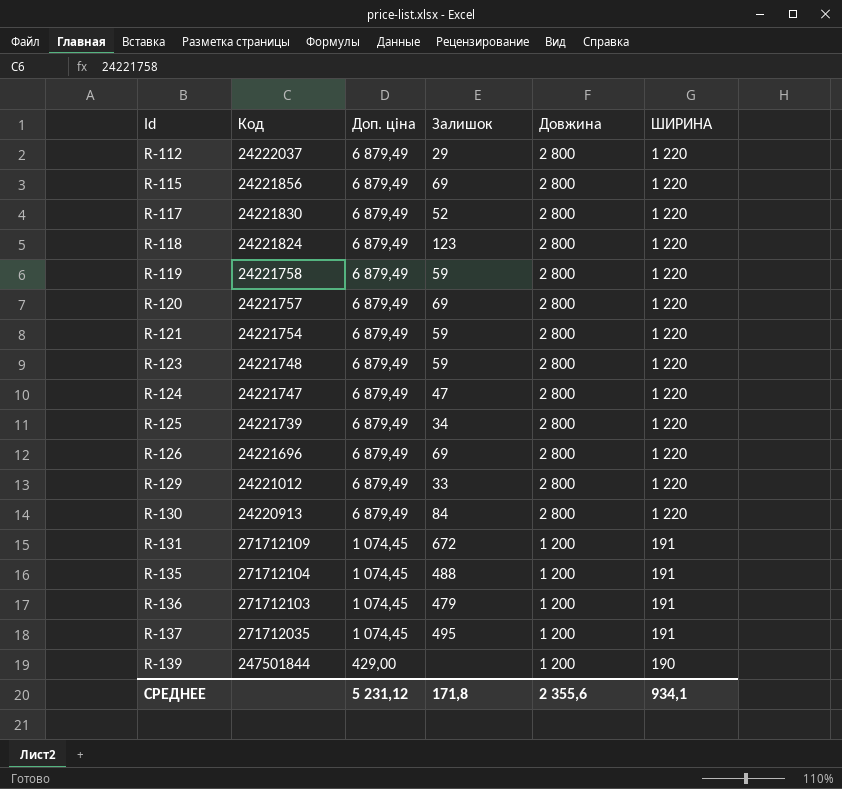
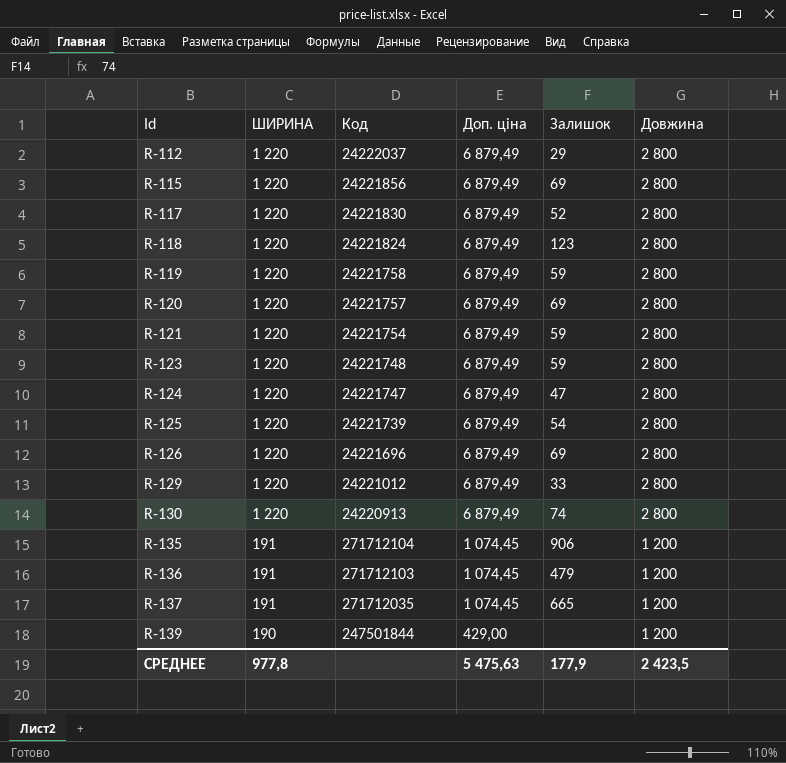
column ШИРИНА | position: 6 -> 2
row R-131: 271712109 | 1 074,45 | 672 | 1 200 | 191 -> none
R-125 | Залишок: 34 -> 54
R-130 | Залишок: 84 -> 74
R-135 | Залишок: 488 -> 906
R-137 | Залишок: 495 -> 665
СРЕДНЕЕ | ШИРИНА: 934,1 -> 977,8
СРЕДНЕЕ | Доп. ціна: 5 231,12 -> 5 475,63
СРЕДНЕЕ | Залишок: 171,8 -> 177,9
СРЕДНЕЕ | Довжина: 2 355,6 -> 2 423,5

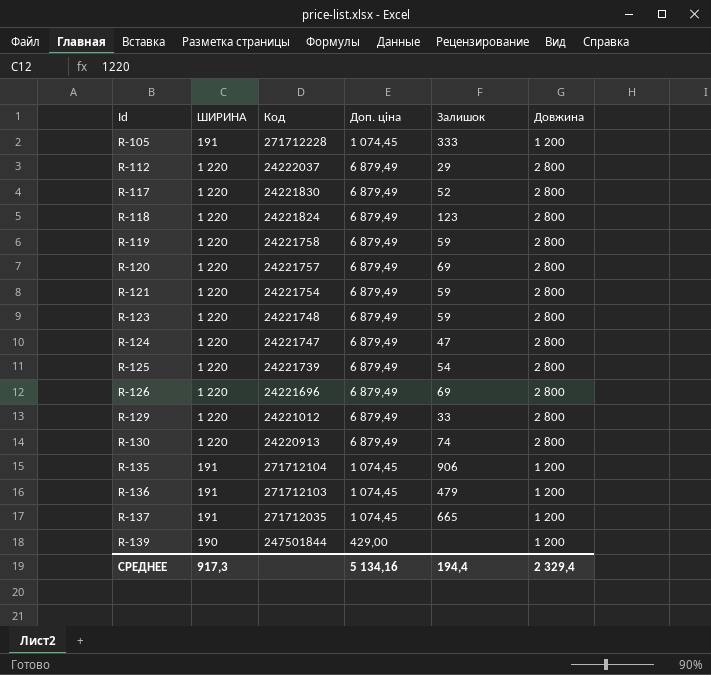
row R-115: 1 220 | 24221856 | 6 879,49 | 69 | 2 800 -> none
row R-105: none -> 191 | 271712228 | 1 074,45 | 333 | 1 200
СРЕДНЕЕ | ШИРИНА: 977,8 -> 917,3
СРЕДНЕЕ | Доп. ціна: 5 475,63 -> 5 134,16
СРЕДНЕЕ | Залишок: 177,9 -> 194,4
СРЕДНЕЕ | Довжина: 2 423,5 -> 2 329,4

